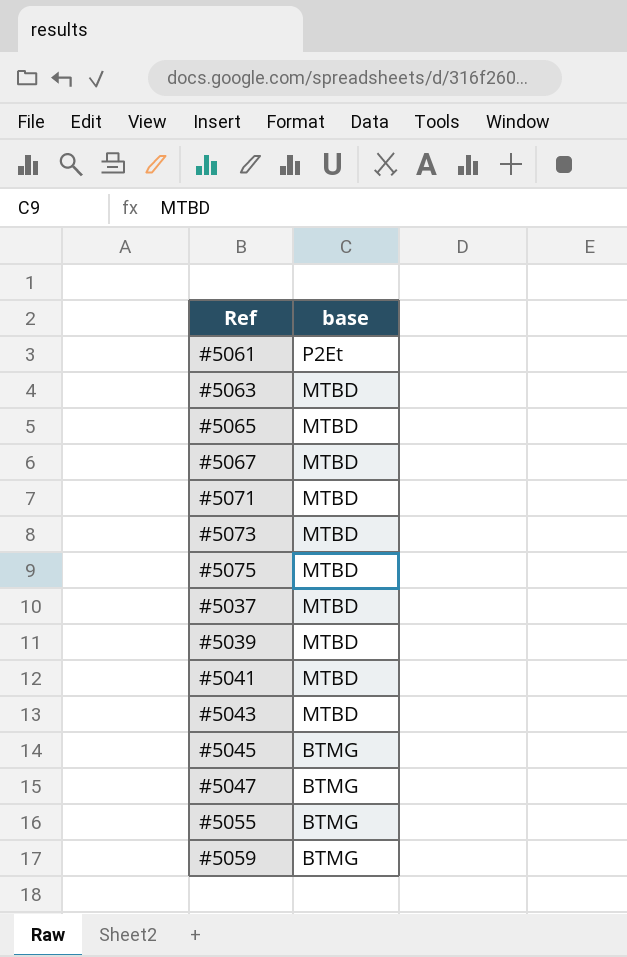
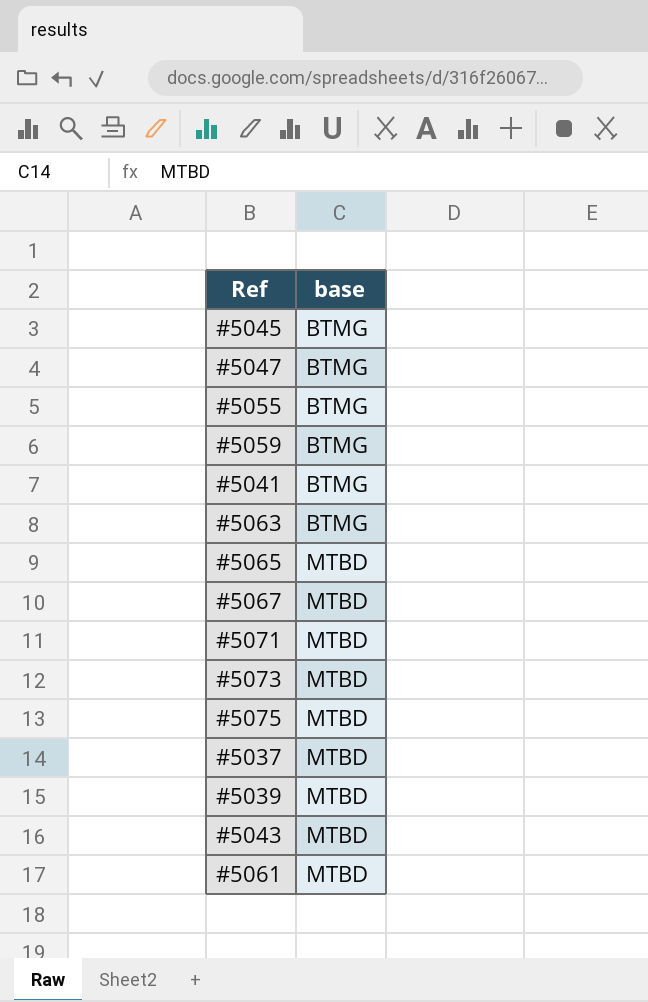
row order: base descending -> base ascending
#5041 | base: MTBD -> BTMG
#5063 | base: MTBD -> BTMG
#5061 | base: P2Et -> MTBD

